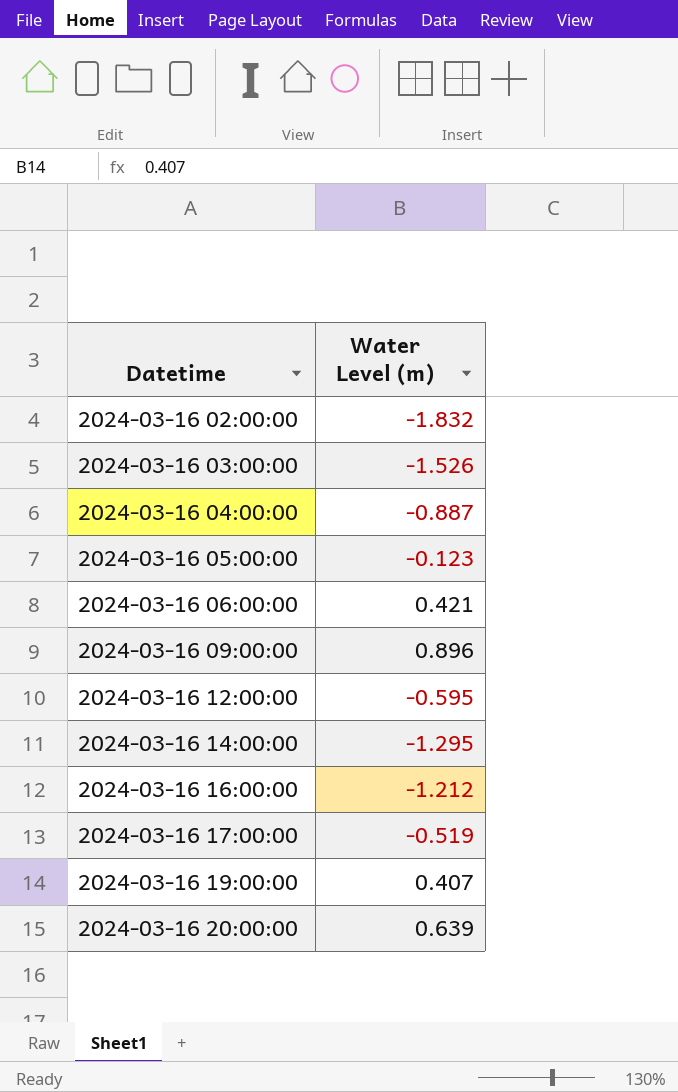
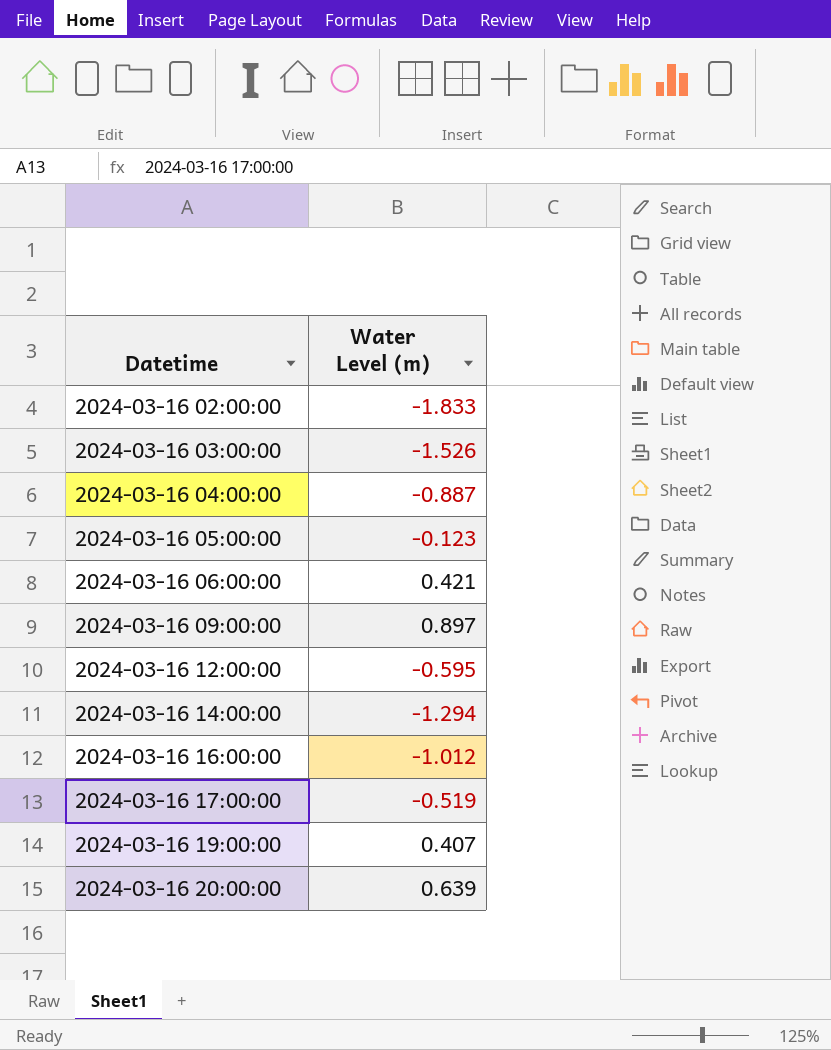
2024-03-16 02:00:00 | Water Level (m): -1.832 -> -1.833
2024-03-16 09:00:00 | Water Level (m): 0.896 -> 0.897
2024-03-16 14:00:00 | Water Level (m): -1.295 -> -1.294
2024-03-16 16:00:00 | Water Level (m): -1.212 -> -1.012

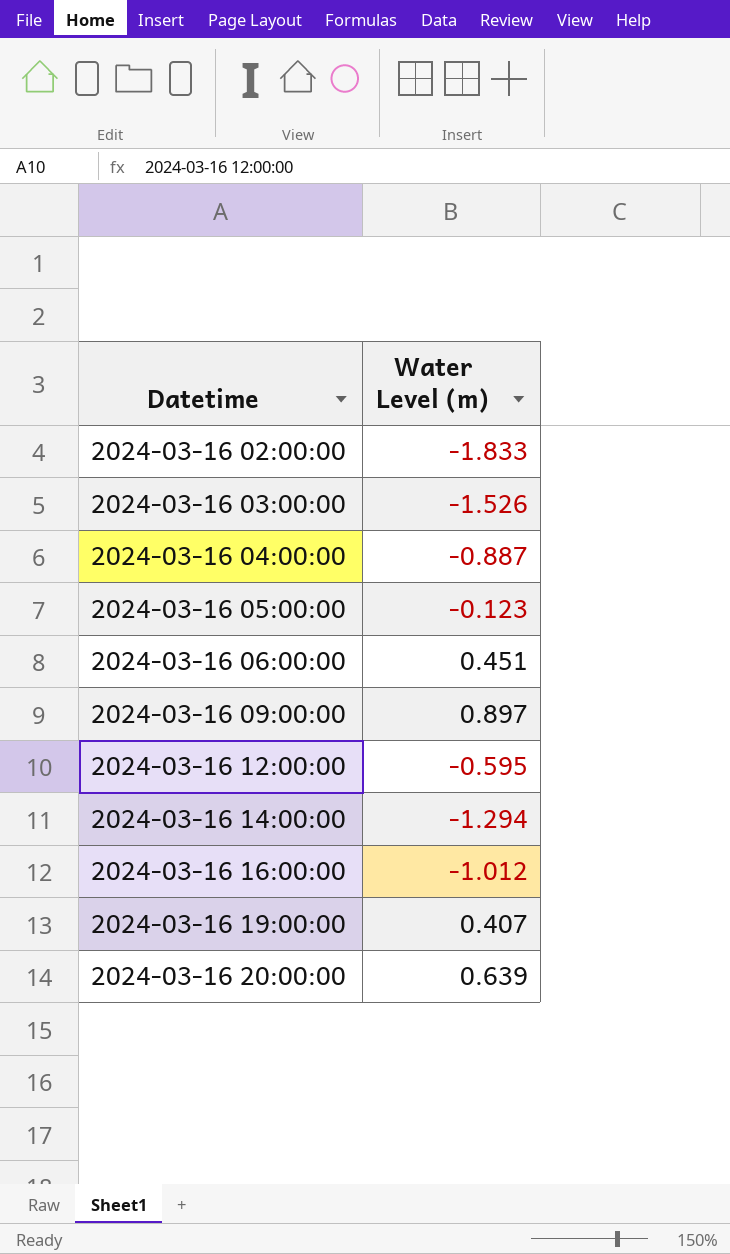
row 2024-03-16 17:00:00: -0.519 -> none
2024-03-16 06:00:00 | Water Level (m): 0.421 -> 0.451

